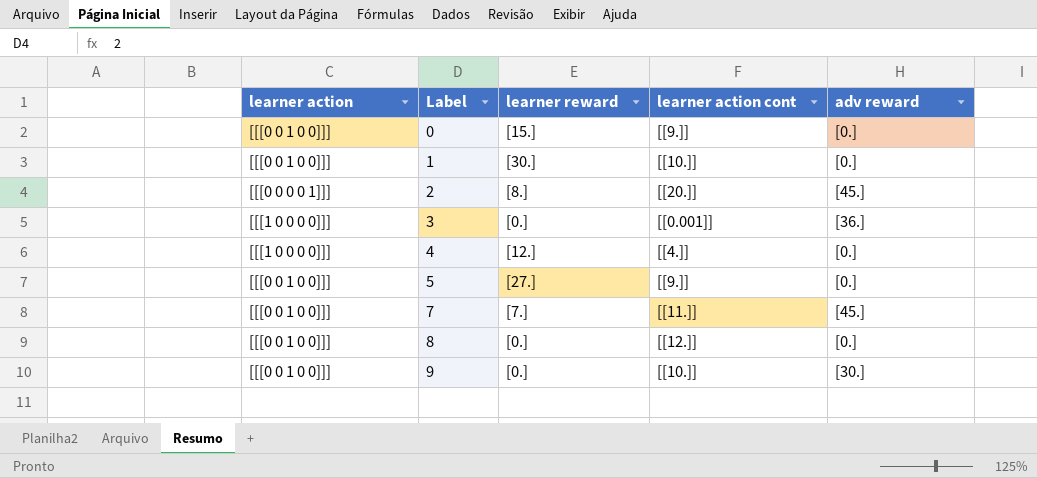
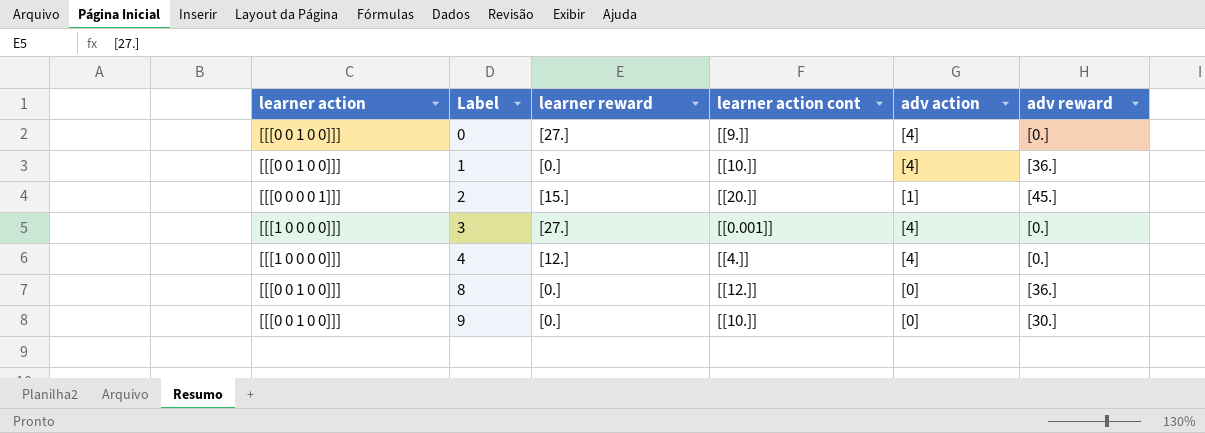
column adv action | position: none -> 5
row 5: [[[0 0 1 0 0]]] | [27.] | [[9.]] | [0.] -> none
row 7: [[[0 0 1 0 0]]] | [7.] | [[11.]] | [45.] -> none
0 | learner reward: [15.] -> [27.]
1 | learner reward: [30.] -> [0.]
1 | adv reward: [0.] -> [36.]
2 | learner reward: [8.] -> [15.]
3 | learner reward: [0.] -> [27.]
3 | adv reward: [36.] -> [0.]
8 | adv reward: [0.] -> [36.]

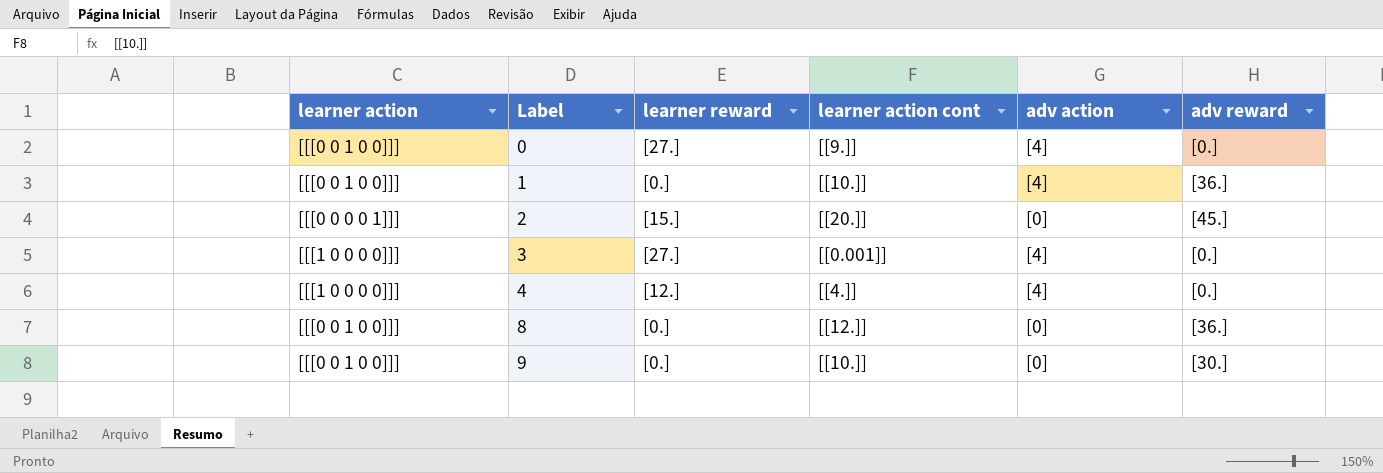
2 | adv action: [1] -> [0]

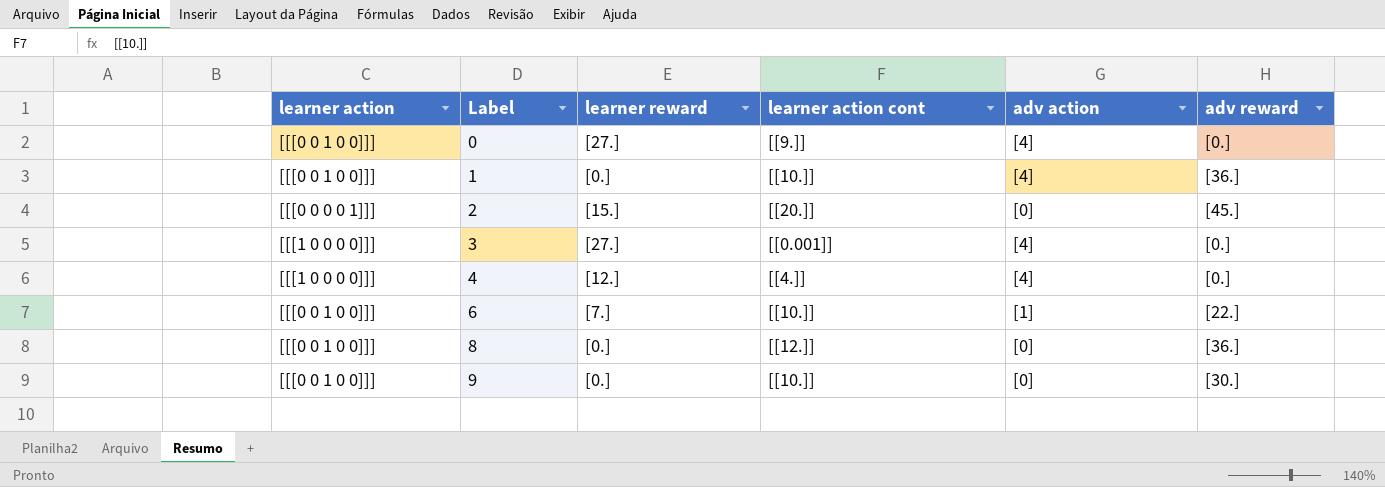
row 6: none -> [[[0 0 1 0 0]]] | [7.] | [[10.]] | [1] | [22.]

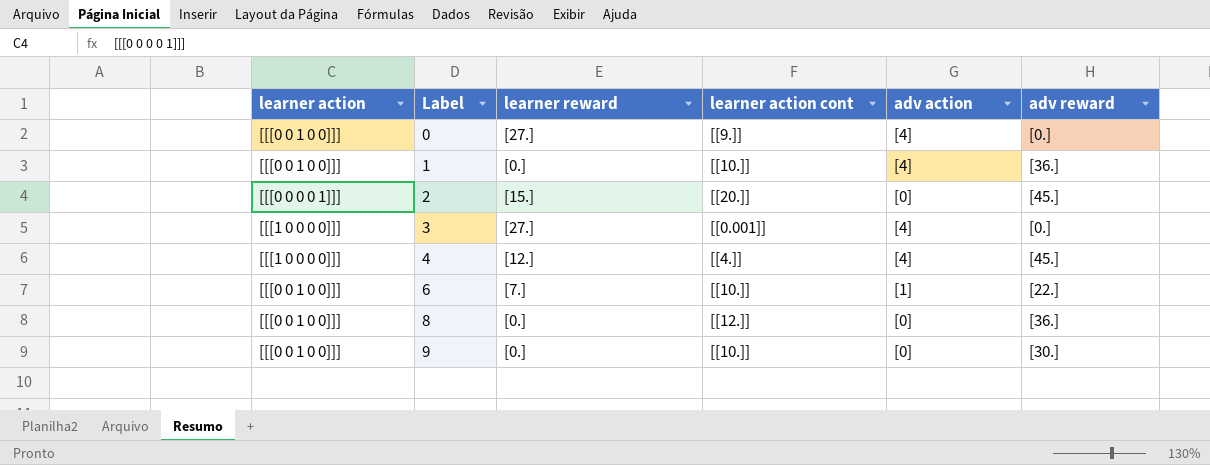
4 | adv reward: [0.] -> [45.]

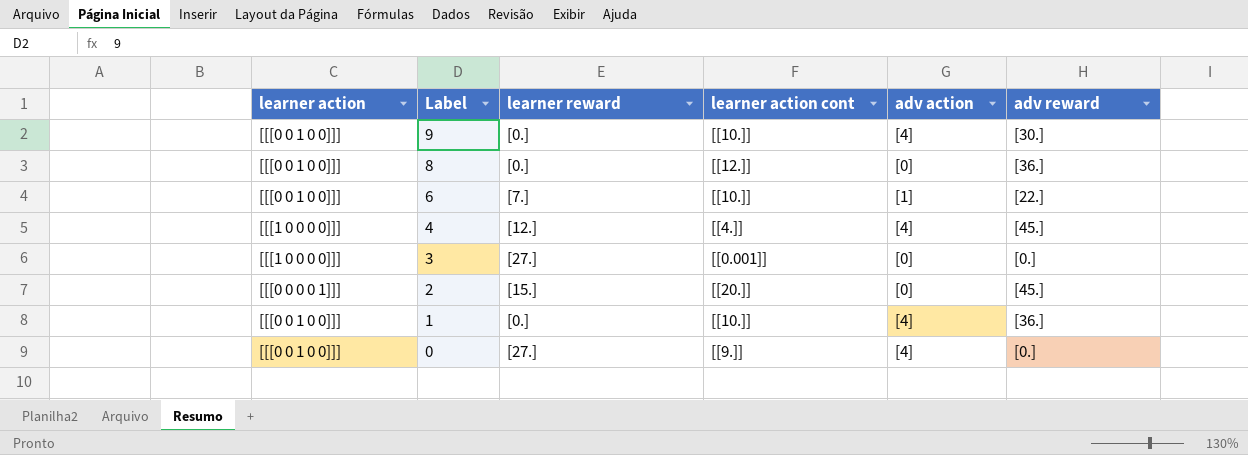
row order: Label ascending -> Label descending
9 | adv action: [0] -> [4]
3 | adv action: [4] -> [0]

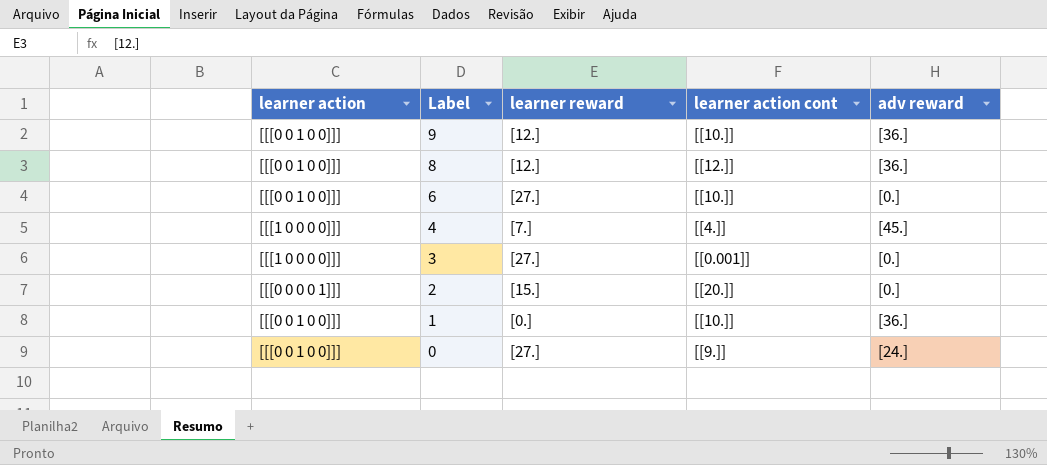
column adv action | position: 5 -> none
9 | learner reward: [0.] -> [12.]
9 | adv reward: [30.] -> [36.]
8 | learner reward: [0.] -> [12.]
6 | learner reward: [7.] -> [27.]
6 | adv reward: [22.] -> [0.]
4 | learner reward: [12.] -> [7.]
2 | adv reward: [45.] -> [0.]
0 | adv reward: [0.] -> [24.]

